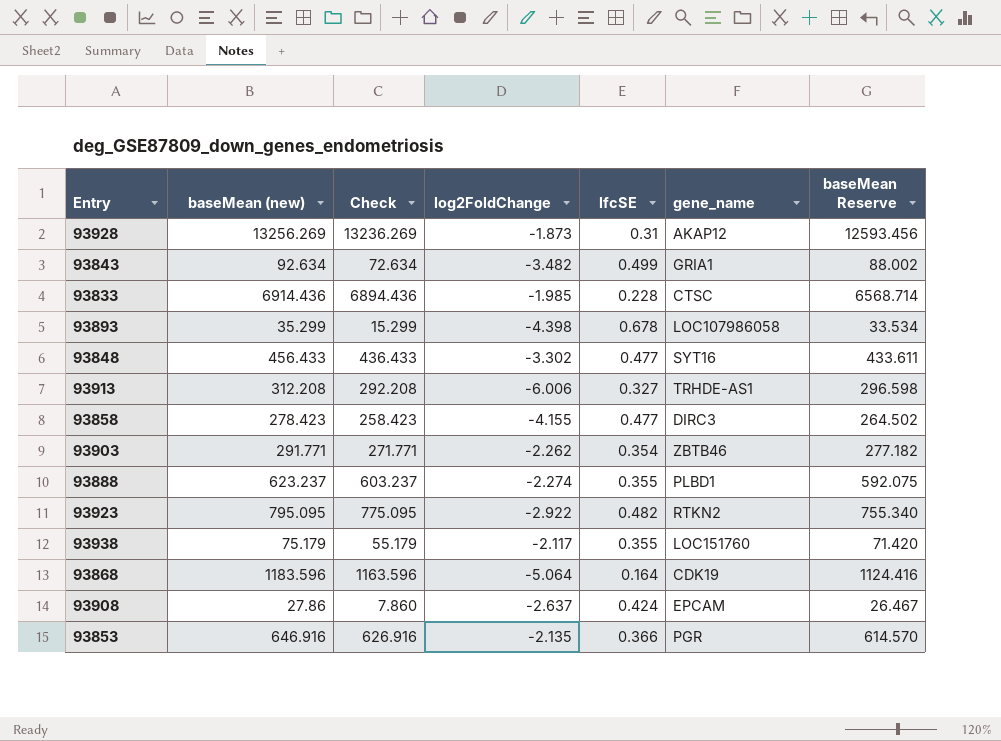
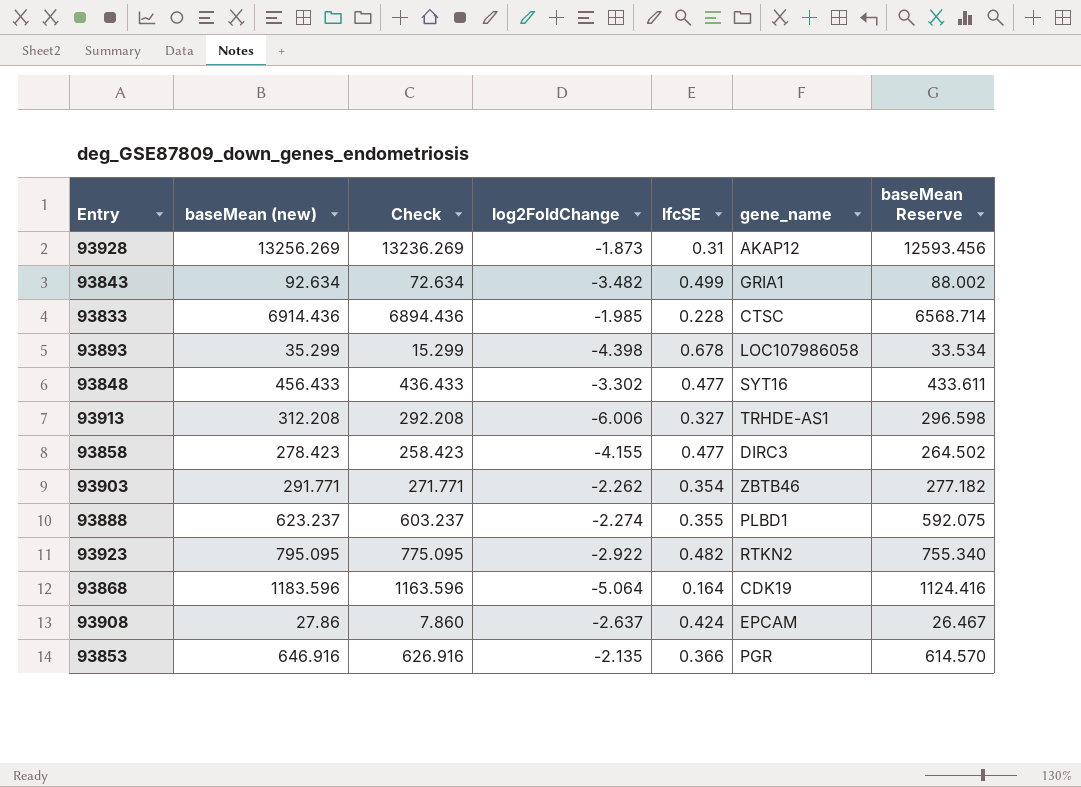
row 93938: 75.179 | 55.179 | -2.117 | 0.355 | LOC151760 | 71.420 -> none

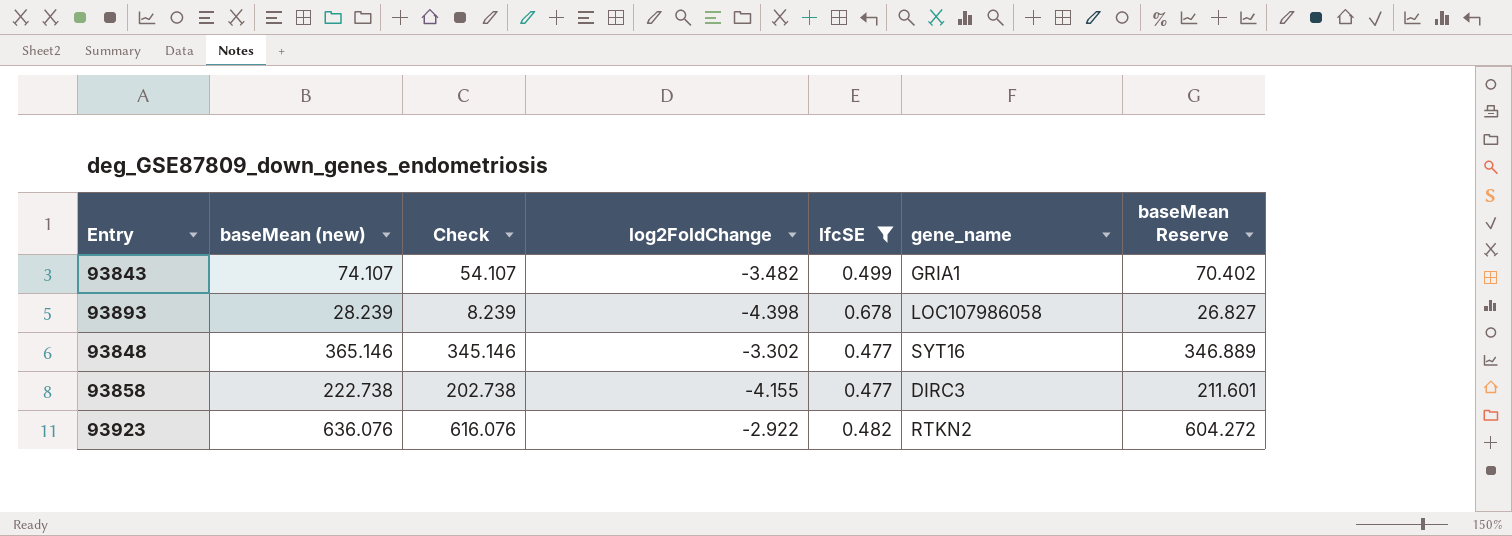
filter: none -> lfcSE >= 0.477
93843 | baseMean (new): 92.634 -> 74.107
93843 | Check: 72.634 -> 54.107
93843 | baseMean Reserve: 88.002 -> 70.402
93893 | baseMean (new): 35.299 -> 28.239
93893 | Check: 15.299 -> 8.239
93893 | baseMean Reserve: 33.534 -> 26.827
93848 | baseMean (new): 456.433 -> 365.146
93848 | Check: 436.433 -> 345.146
93848 | baseMean Reserve: 433.611 -> 346.889
93858 | baseMean (new): 278.423 -> 222.738
93858 | Check: 258.423 -> 202.738
93858 | baseMean Reserve: 264.502 -> 211.601
93923 | baseMean (new): 795.095 -> 636.076
93923 | Check: 775.095 -> 616.076
93923 | baseMean Reserve: 755.340 -> 604.272

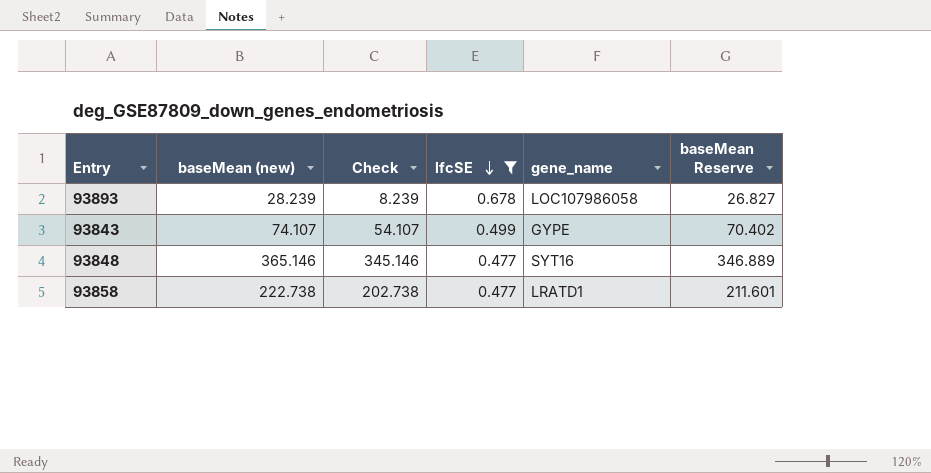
row order: none -> lfcSE descending
column log2FoldChange | position: 4 -> none
row 93923: 636.076 | 616.076 | -2.922 | 0.482 | RTKN2 | 604.272 -> none
93843 | gene_name: GRIA1 -> GYPE
93858 | gene_name: DIRC3 -> LRATD1

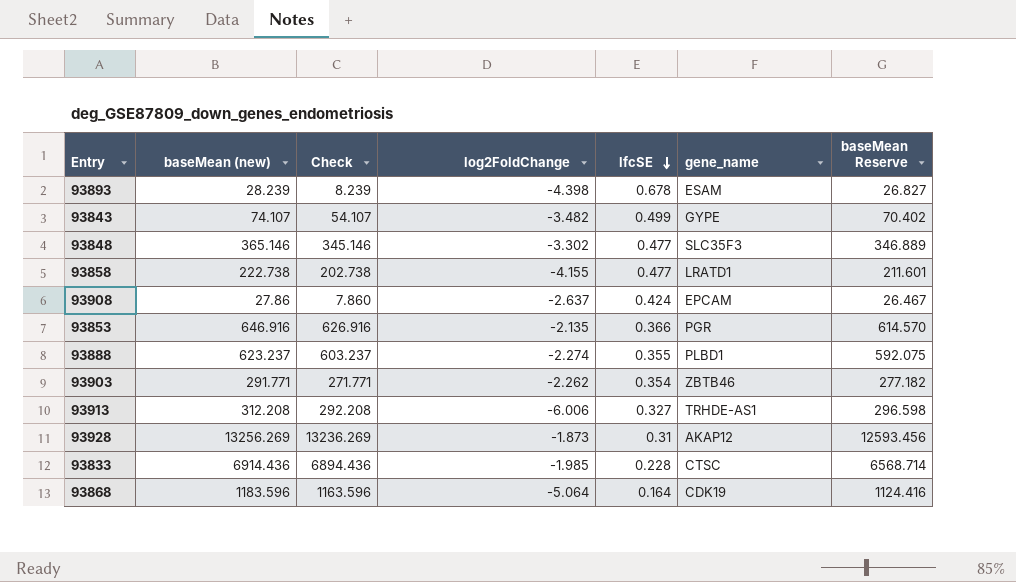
filter: lfcSE >= 0.477 -> none
column log2FoldChange | position: none -> 4
93893 | gene_name: LOC107986058 -> ESAM
93848 | gene_name: SYT16 -> SLC35F3

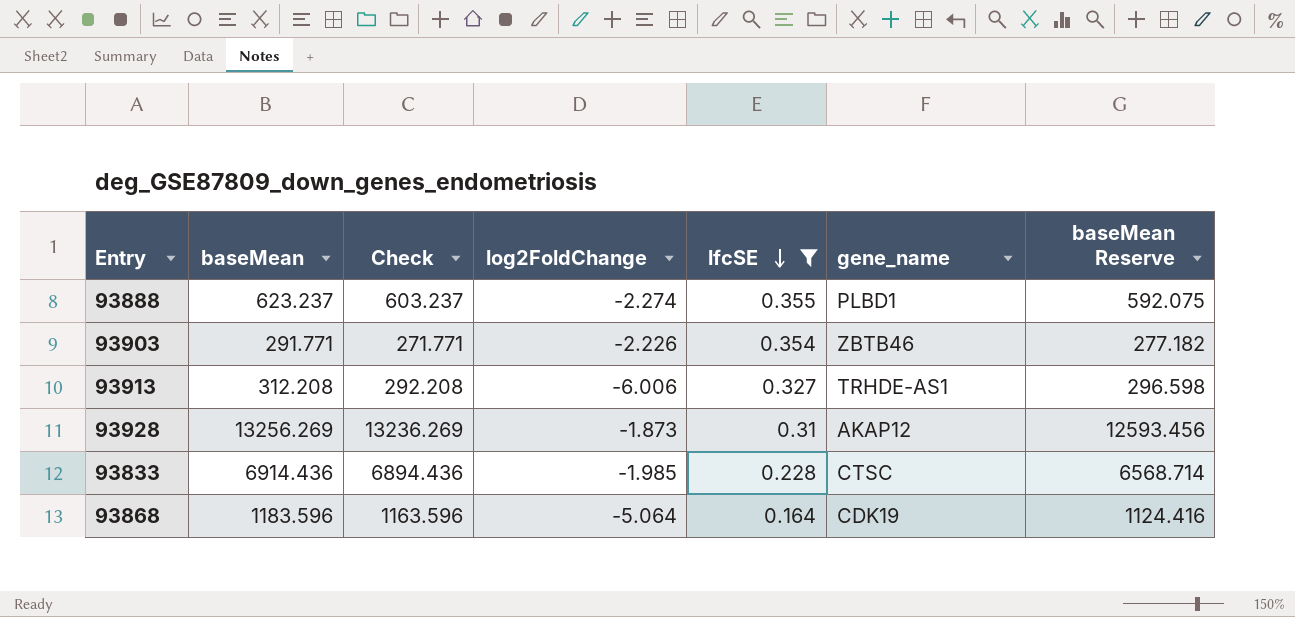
filter: none -> lfcSE <= 0.355
column name: baseMean (new) -> baseMean
93903 | log2FoldChange: -2.262 -> -2.226

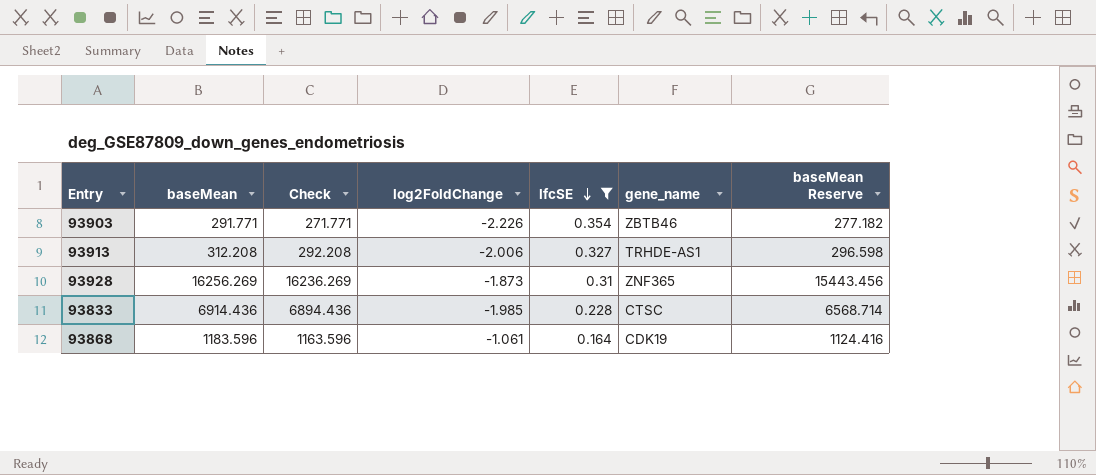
row 93888: 623.237 | 603.237 | -2.274 | 0.355 | PLBD1 | 592.075 -> none
93913 | log2FoldChange: -6.006 -> -2.006
93928 | baseMean: 13256.269 -> 16256.269
93928 | Check: 13236.269 -> 16236.269
93928 | gene_name: AKAP12 -> ZNF365
93928 | baseMean Reserve: 12593.456 -> 15443.456
93868 | log2FoldChange: -5.064 -> -1.061

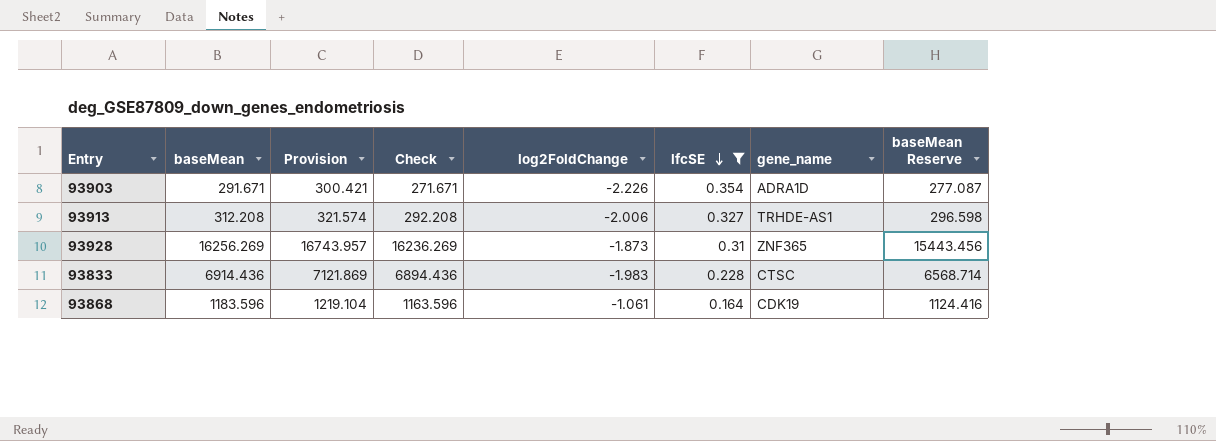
column Provision | formula: none -> [baseMean] * 1.03
93903 | baseMean: 291.771 -> 291.671
93903 | Check: 271.771 -> 271.671
93903 | gene_name: ZBTB46 -> ADRA1D
93903 | baseMean Reserve: 277.182 -> 277.087
93833 | log2FoldChange: -1.985 -> -1.983

